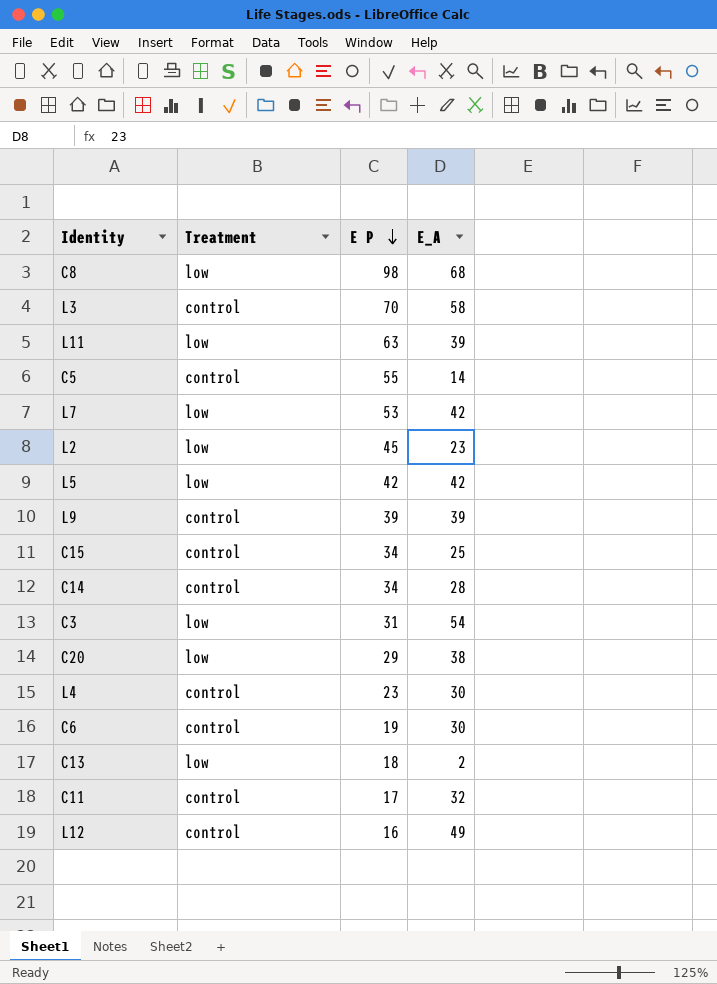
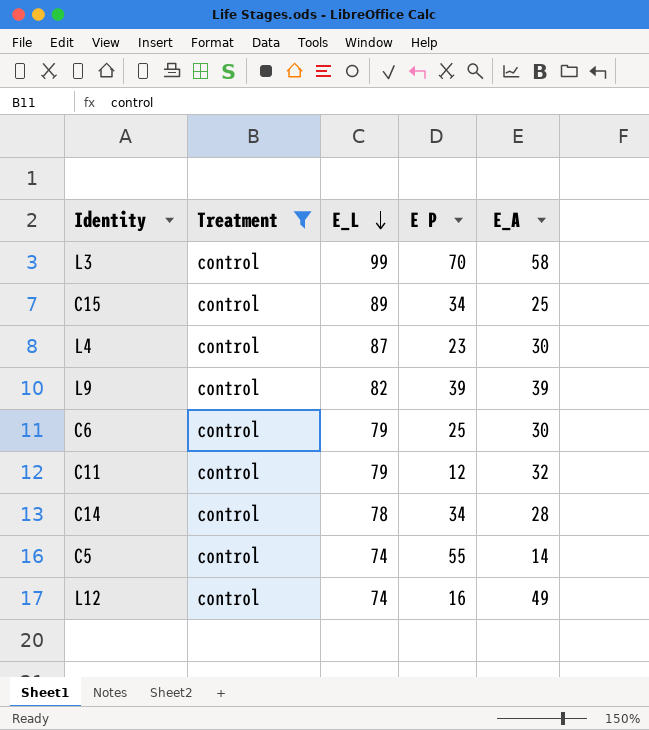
filter: none -> Treatment = control
row order: E P descending -> E_L descending
column E_L | position: none -> 3
C6 | E P: 19 -> 25
C11 | E P: 17 -> 12

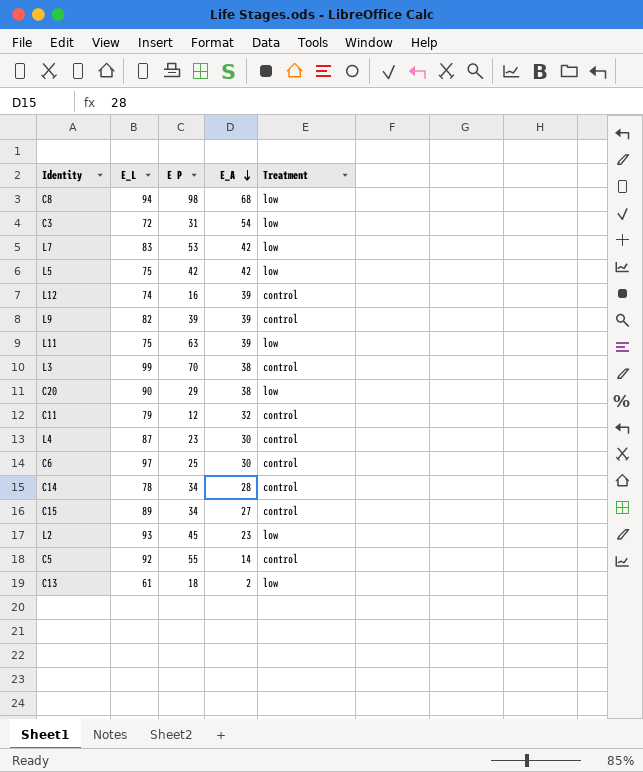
filter: Treatment = control -> none
row order: E_L descending -> E_A descending
column Treatment | position: 2 -> 5
L12 | E_A: 49 -> 39
L3 | E_A: 58 -> 38
C6 | E_L: 79 -> 97
C15 | E_A: 25 -> 27
C5 | E_L: 74 -> 92

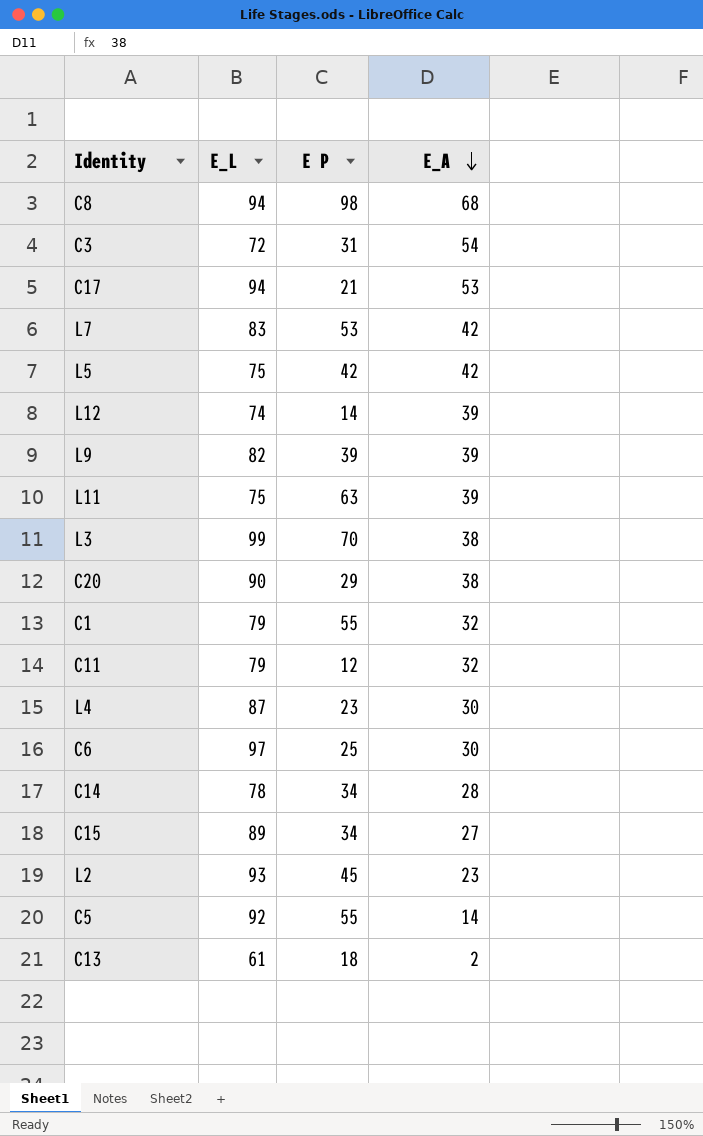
column Treatment | position: 5 -> none
row C17: none -> 94 | 21 | 53
L12 | E P: 16 -> 14
row C1: none -> 79 | 55 | 32

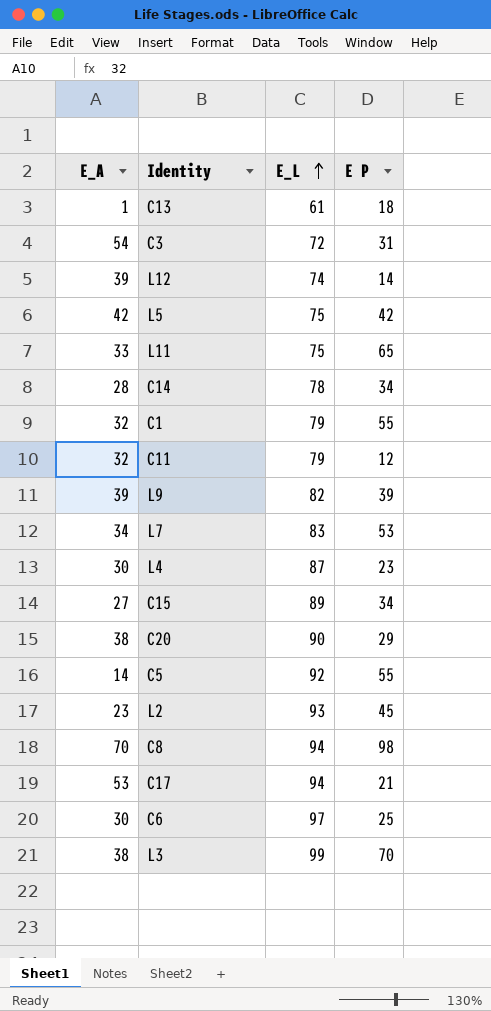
row order: E_A descending -> E_L ascending
column E_A | position: 4 -> 1
C13 | E_A: 2 -> 1
L11 | E_A: 39 -> 33
L11 | E P: 63 -> 65
L7 | E_A: 42 -> 34
C8 | E_A: 68 -> 70

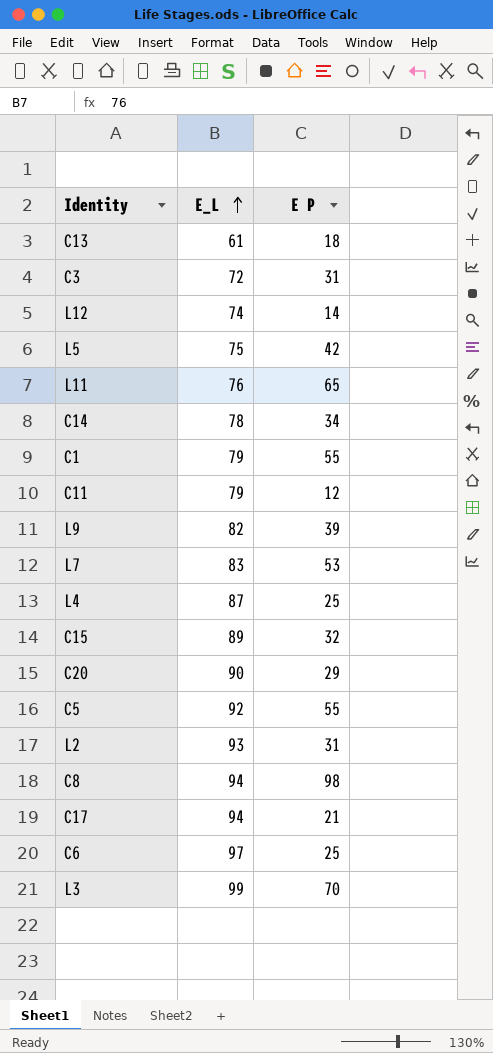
column E_A | position: 1 -> none
L11 | E_L: 75 -> 76
L4 | E P: 23 -> 25
C15 | E P: 34 -> 32
L2 | E P: 45 -> 31

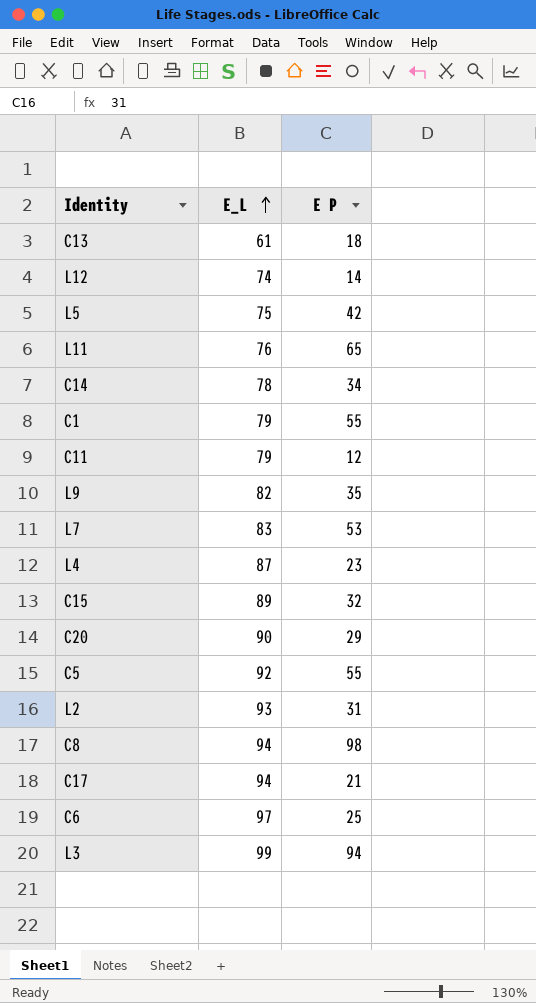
row C3: 72 | 31 -> none
L9 | E P: 39 -> 35
L4 | E P: 25 -> 23
L3 | E P: 70 -> 94

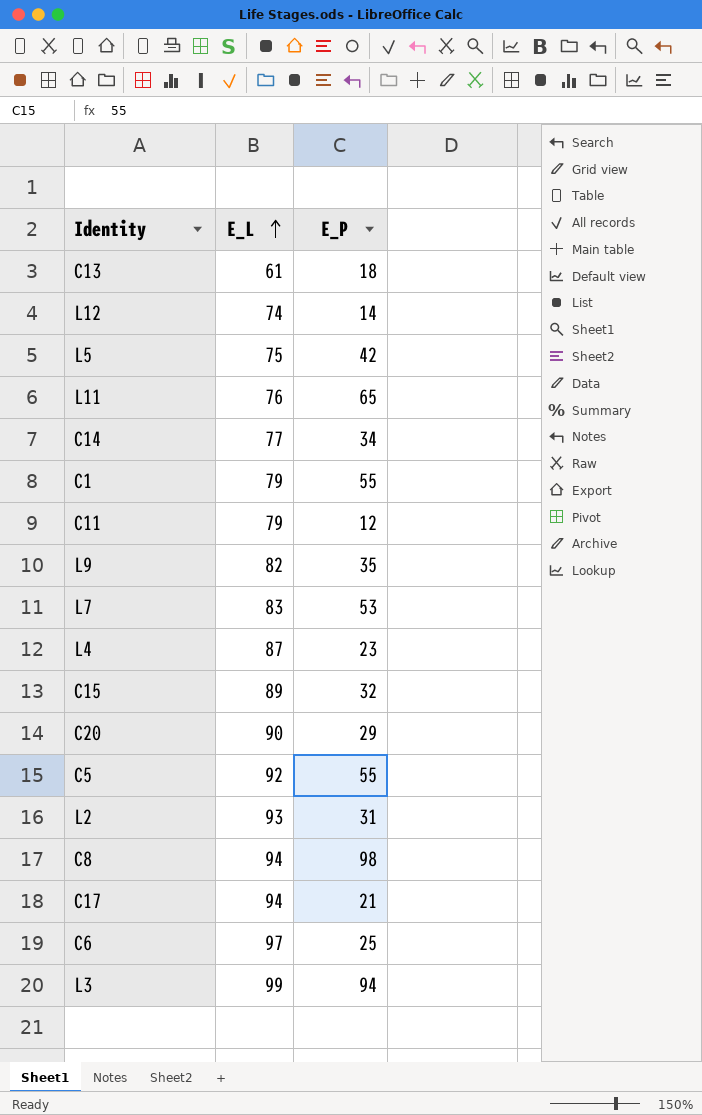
column name: E P -> E_P
C14 | E_L: 78 -> 77

